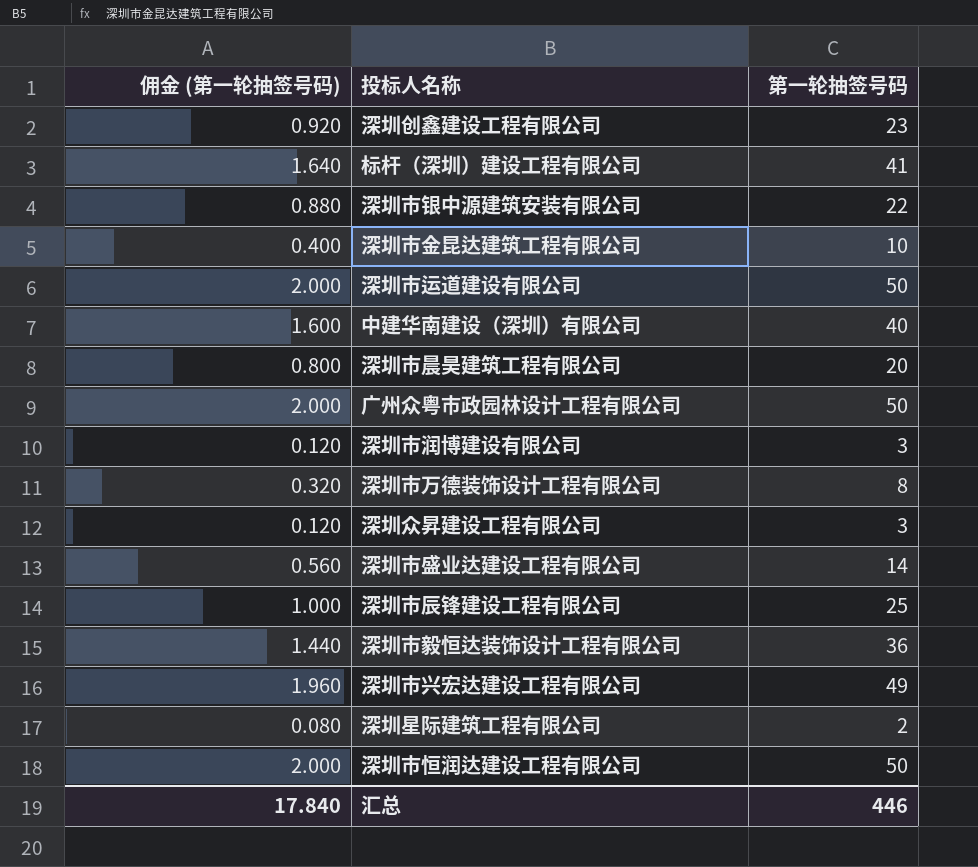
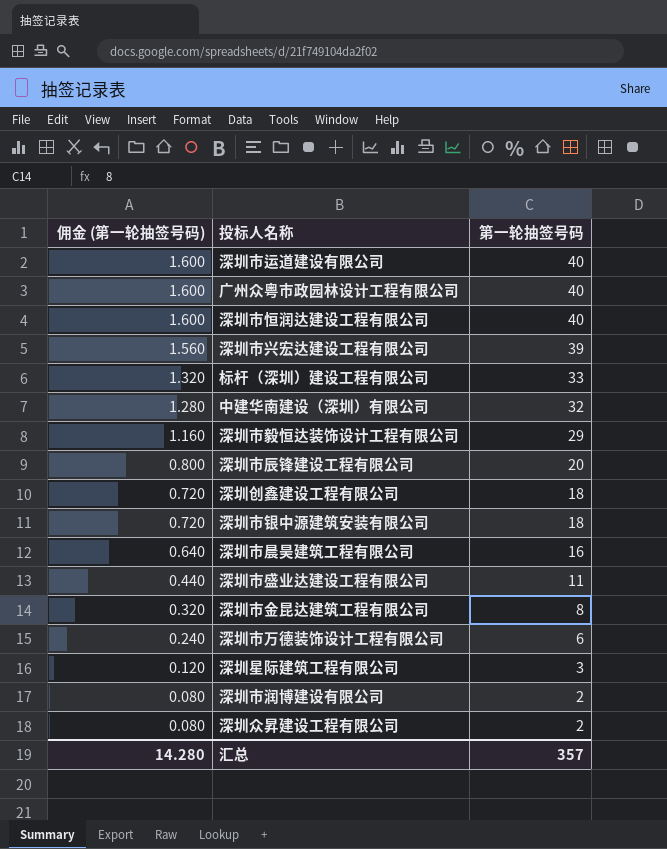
row order: none -> 佣金 (第一轮抽签号码) descending
深圳市运道建设有限公司 | 佣金 (第一轮抽签号码): 2.000 -> 1.600
深圳市运道建设有限公司 | 第一轮抽签号码: 50 -> 40
广州众粤市政园林设计工程有限公司 | 佣金 (第一轮抽签号码): 2.000 -> 1.600
广州众粤市政园林设计工程有限公司 | 第一轮抽签号码: 50 -> 40
深圳市恒润达建设工程有限公司 | 佣金 (第一轮抽签号码): 2.000 -> 1.600
深圳市恒润达建设工程有限公司 | 第一轮抽签号码: 50 -> 40
深圳市兴宏达建设工程有限公司 | 佣金 (第一轮抽签号码): 1.960 -> 1.560
深圳市兴宏达建设工程有限公司 | 第一轮抽签号码: 49 -> 39
标杆（深圳）建设工程有限公司 | 佣金 (第一轮抽签号码): 1.640 -> 1.320
标杆（深圳）建设工程有限公司 | 第一轮抽签号码: 41 -> 33
中建华南建设（深圳）有限公司 | 佣金 (第一轮抽签号码): 1.600 -> 1.280
中建华南建设（深圳）有限公司 | 第一轮抽签号码: 40 -> 32
深圳市毅恒达装饰设计工程有限公司 | 佣金 (第一轮抽签号码): 1.440 -> 1.160
深圳市毅恒达装饰设计工程有限公司 | 第一轮抽签号码: 36 -> 29
深圳市辰锋建设工程有限公司 | 佣金 (第一轮抽签号码): 1.000 -> 0.800
深圳市辰锋建设工程有限公司 | 第一轮抽签号码: 25 -> 20
深圳创鑫建设工程有限公司 | 佣金 (第一轮抽签号码): 0.920 -> 0.720
深圳创鑫建设工程有限公司 | 第一轮抽签号码: 23 -> 18
深圳市银中源建筑安装有限公司 | 佣金 (第一轮抽签号码): 0.880 -> 0.720
深圳市银中源建筑安装有限公司 | 第一轮抽签号码: 22 -> 18
深圳市晨昊建筑工程有限公司 | 佣金 (第一轮抽签号码): 0.800 -> 0.640
深圳市晨昊建筑工程有限公司 | 第一轮抽签号码: 20 -> 16
深圳市盛业达建设工程有限公司 | 佣金 (第一轮抽签号码): 0.560 -> 0.440
深圳市盛业达建设工程有限公司 | 第一轮抽签号码: 14 -> 11
深圳市金昆达建筑工程有限公司 | 佣金 (第一轮抽签号码): 0.400 -> 0.320
深圳市金昆达建筑工程有限公司 | 第一轮抽签号码: 10 -> 8
深圳市万德装饰设计工程有限公司 | 佣金 (第一轮抽签号码): 0.320 -> 0.240
深圳市万德装饰设计工程有限公司 | 第一轮抽签号码: 8 -> 6
深圳星际建筑工程有限公司 | 佣金 (第一轮抽签号码): 0.080 -> 0.120
深圳星际建筑工程有限公司 | 第一轮抽签号码: 2 -> 3
深圳市润博建设有限公司 | 佣金 (第一轮抽签号码): 0.120 -> 0.080
深圳市润博建设有限公司 | 第一轮抽签号码: 3 -> 2
深圳众昇建设工程有限公司 | 佣金 (第一轮抽签号码): 0.120 -> 0.080
深圳众昇建设工程有限公司 | 第一轮抽签号码: 3 -> 2
汇总 | 佣金 (第一轮抽签号码): 17.840 -> 14.280
汇总 | 第一轮抽签号码: 446 -> 357

